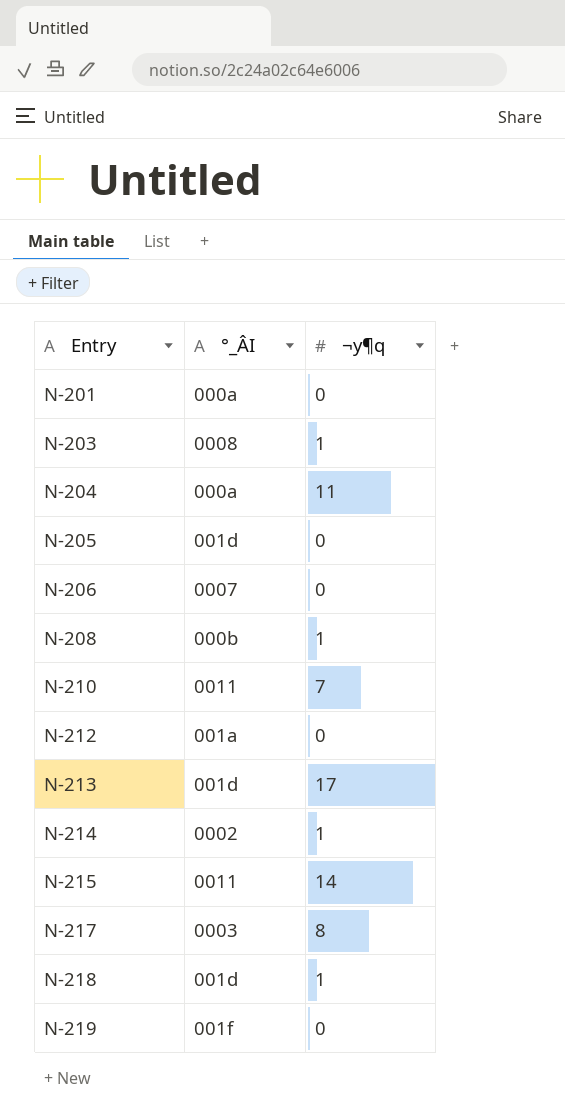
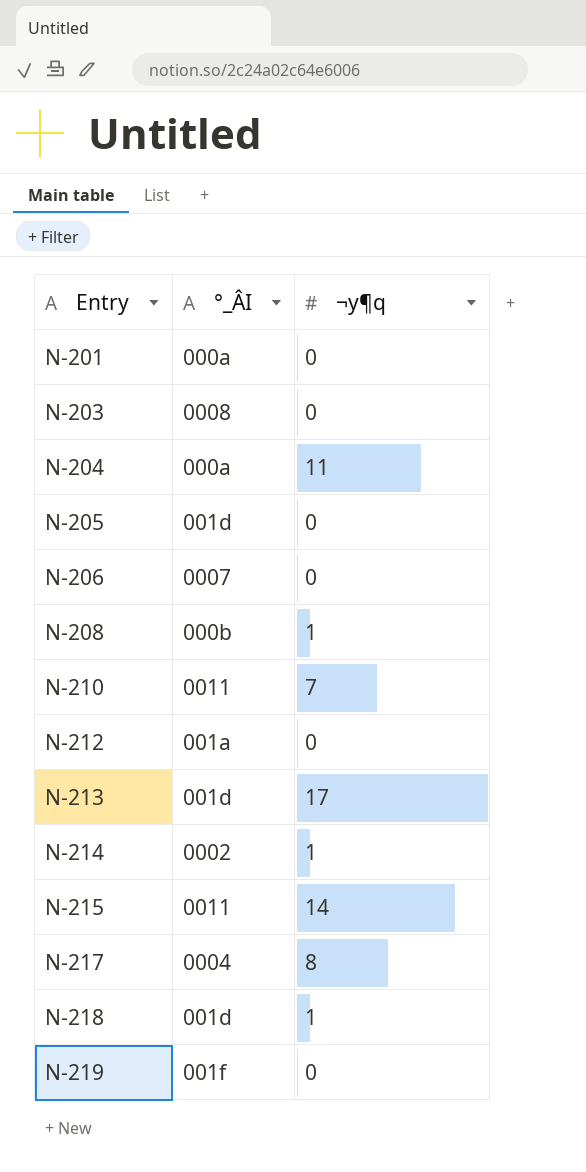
N-203 | ¬y¶q: 1 -> 0
N-217 | °_ÂI: 0003 -> 0004

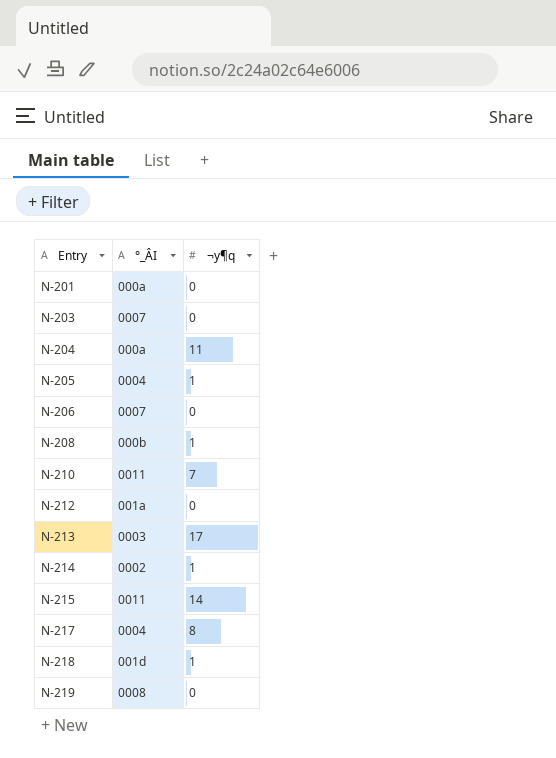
N-203 | °_ÂI: 0008 -> 0007
N-205 | °_ÂI: 001d -> 0004
N-205 | ¬y¶q: 0 -> 1
N-213 | °_ÂI: 001d -> 0003
N-219 | °_ÂI: 001f -> 0008

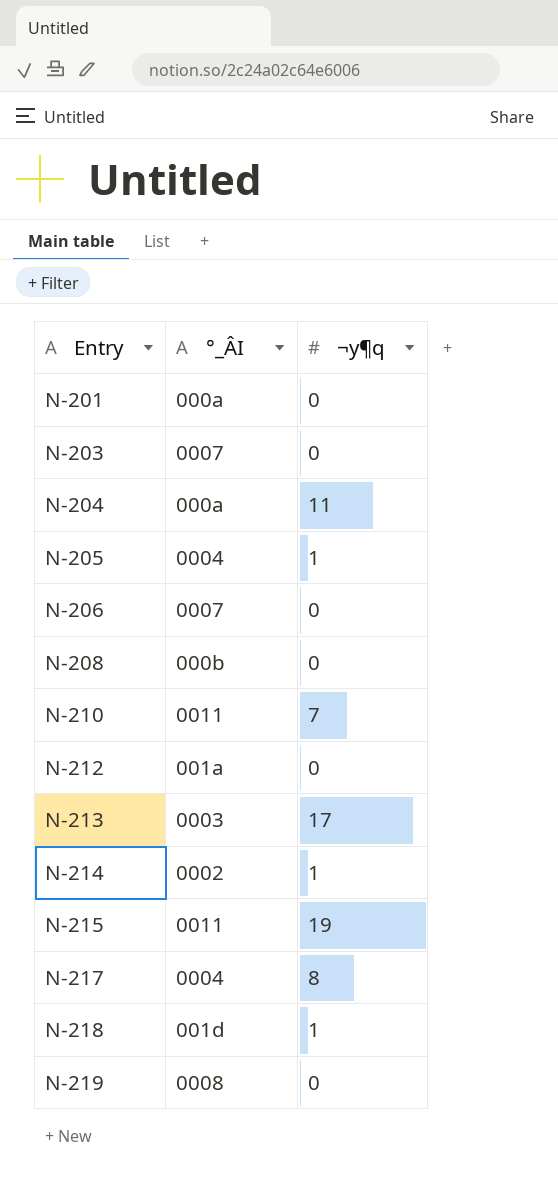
N-208 | ¬y¶q: 1 -> 0
N-215 | ¬y¶q: 14 -> 19

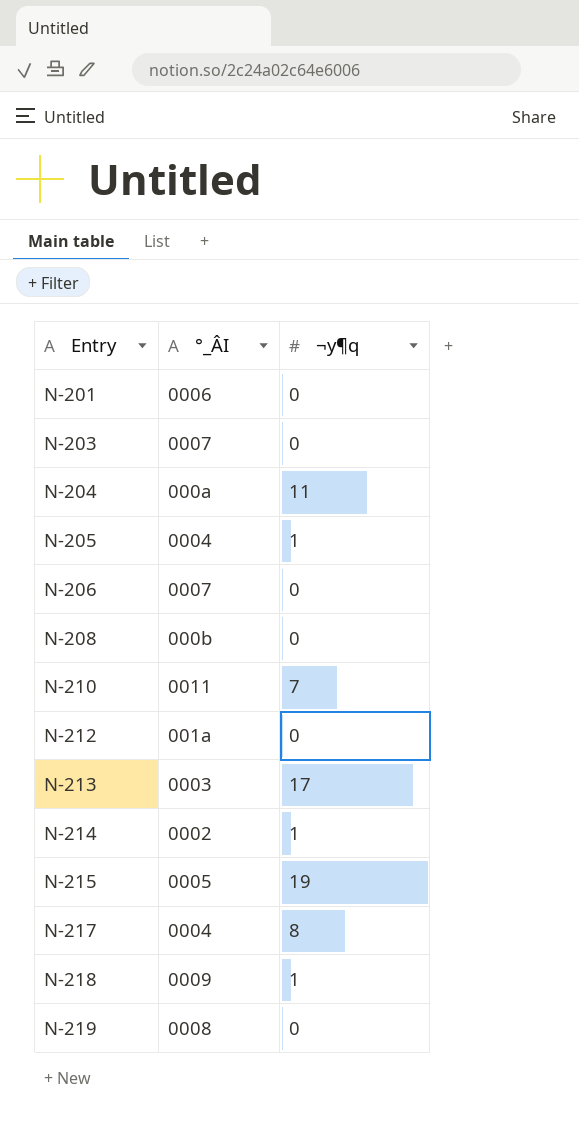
N-201 | °_ÂI: 000a -> 0006
N-215 | °_ÂI: 0011 -> 0005
N-218 | °_ÂI: 001d -> 0009

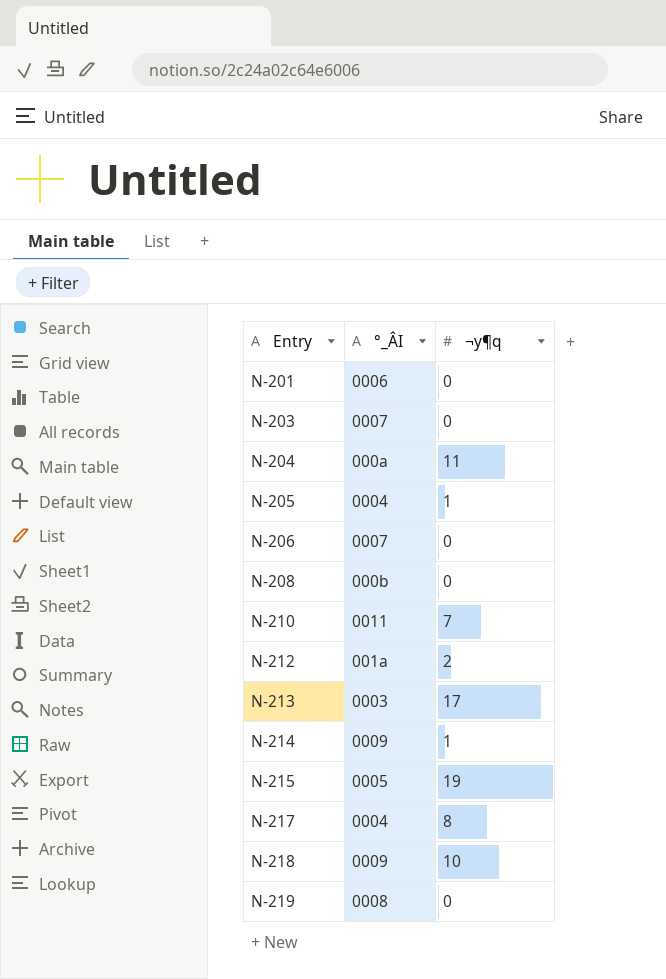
N-212 | ¬y¶q: 0 -> 2
N-214 | °_ÂI: 0002 -> 0009
N-218 | ¬y¶q: 1 -> 10

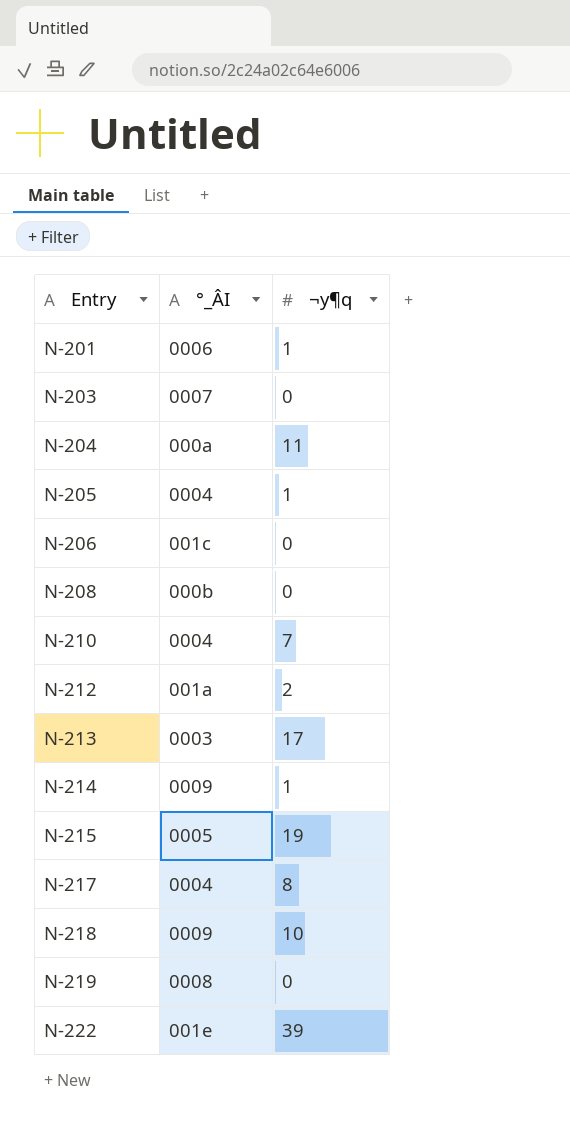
N-201 | ¬y¶q: 0 -> 1
N-206 | °_ÂI: 0007 -> 001c
N-210 | °_ÂI: 0011 -> 0004
row N-222: none -> 001e | 39

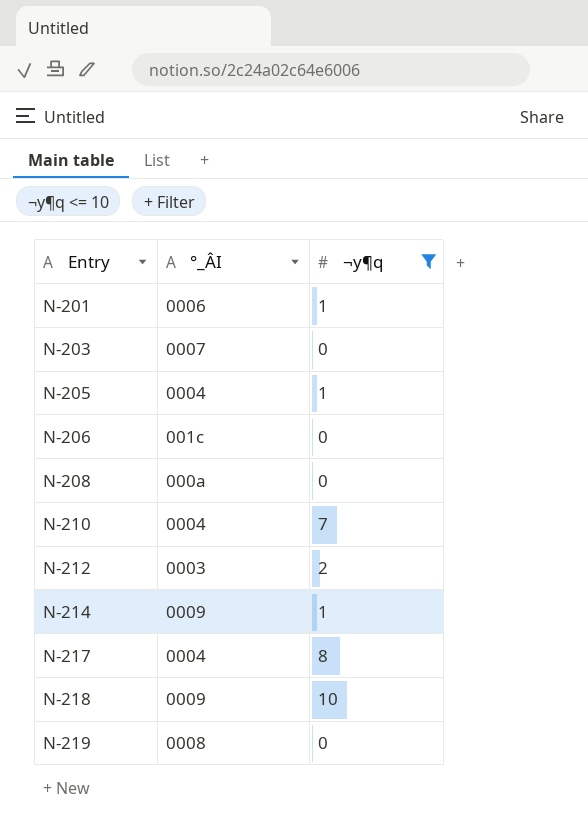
filter: none -> ¬y¶q <= 10
N-208 | °_ÂI: 000b -> 000a
N-212 | °_ÂI: 001a -> 0003

